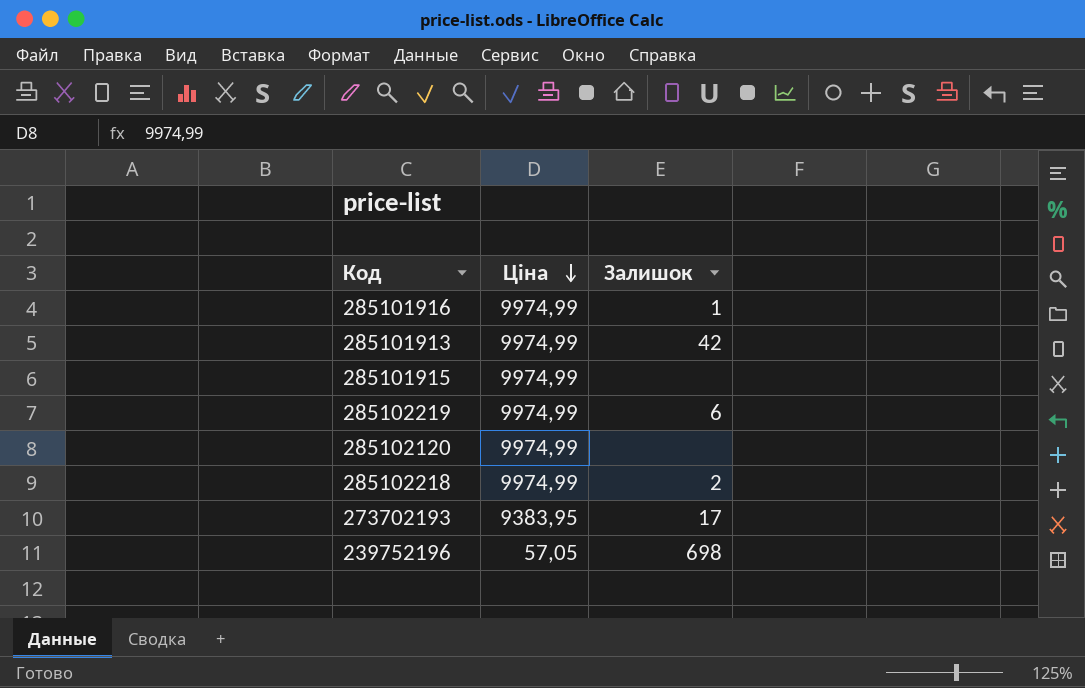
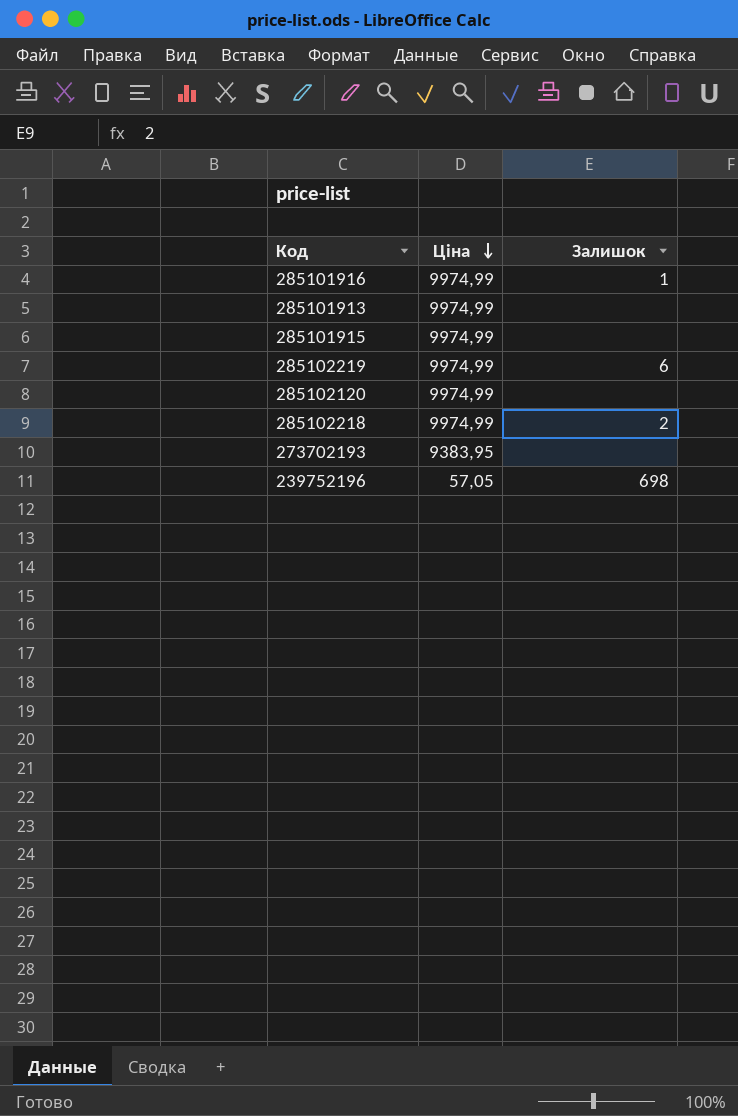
285101913 | Залишок: 42 -> none
273702193 | Залишок: 17 -> none

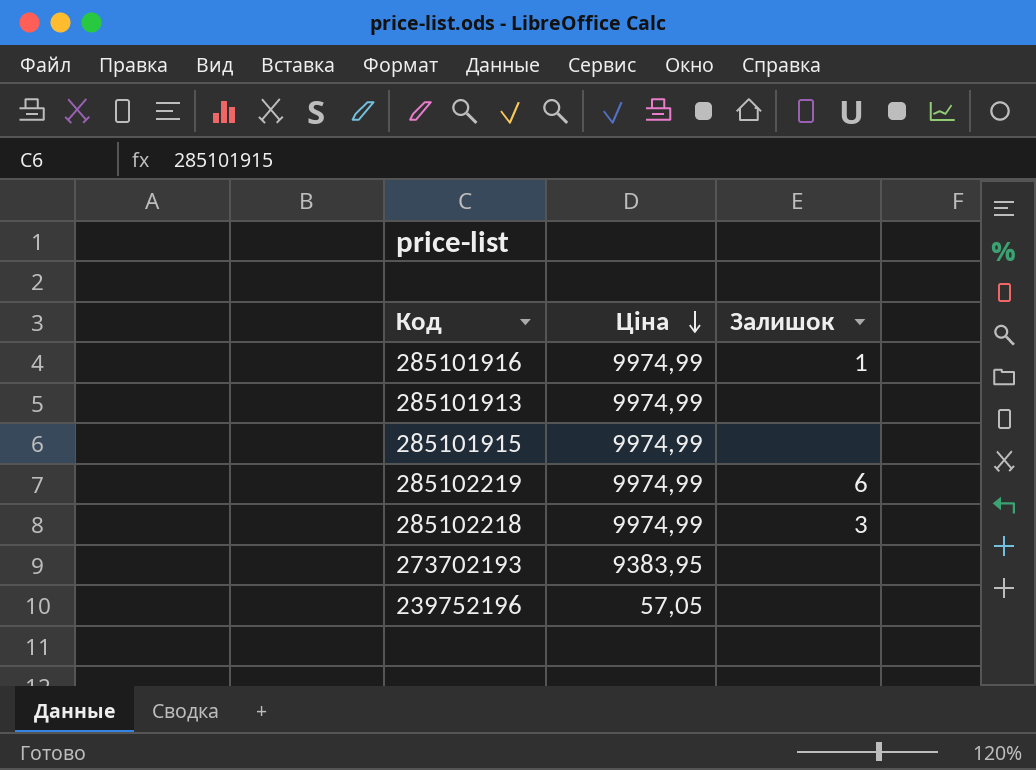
row 285102120: 9974,99 | none -> none
285102218 | Залишок: 2 -> 3
239752196 | Залишок: 698 -> none

